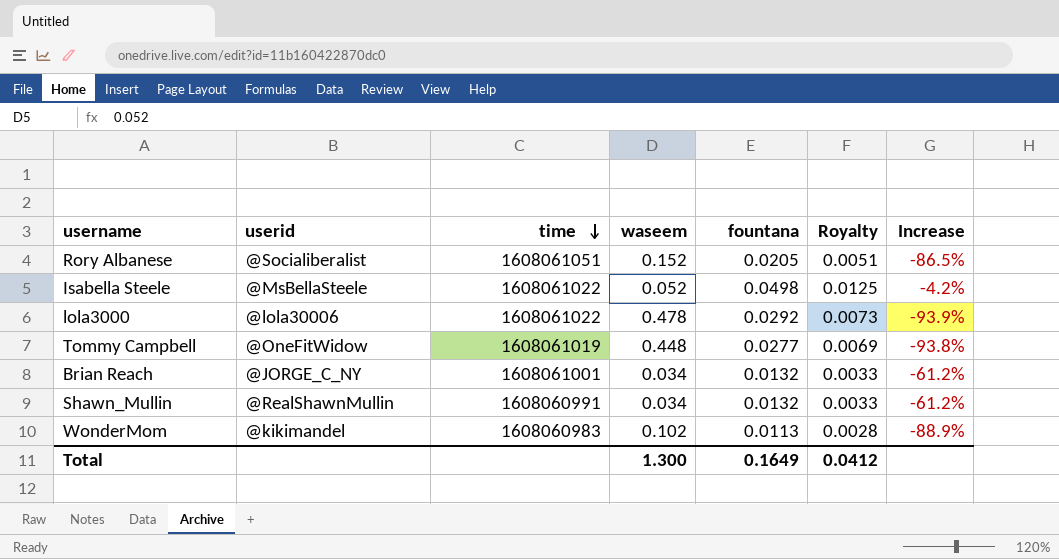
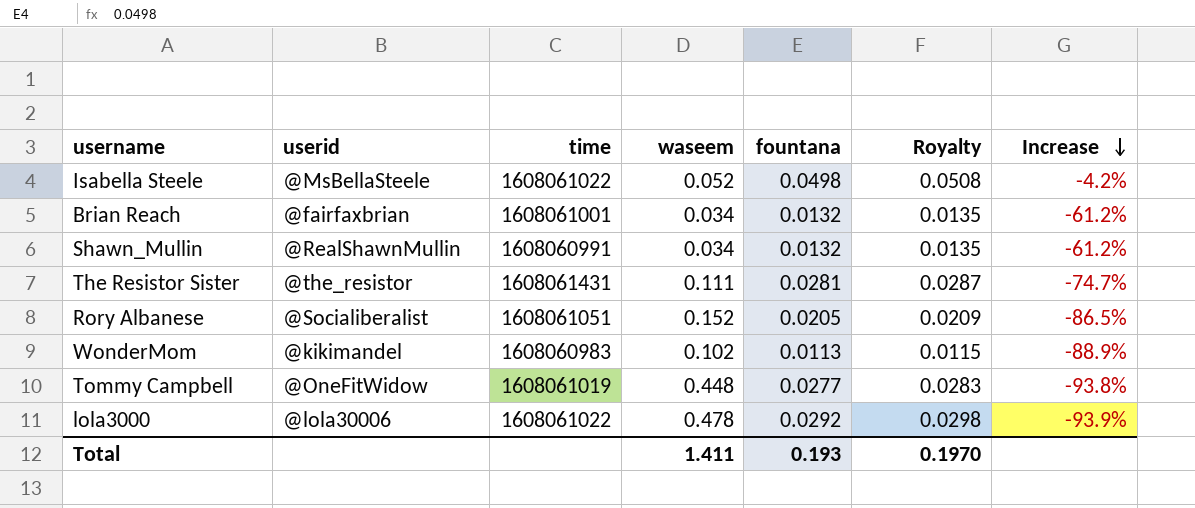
row order: time descending -> Increase descending
column Royalty | formula: [fountana] * 0.25 -> [fountana] * 1.02
Brian Reach | userid: @JORGE_C_NY -> @fairfaxbrian
row The Resistor Sister: none -> @the_resistor | 1608061431 | 0.111 | 0.0281 | 0.0287 | -74.7%
Total | waseem: 1.300 -> 1.411
Total | fountana: 0.1649 -> 0.193
Total | Royalty: 0.0412 -> 0.1970

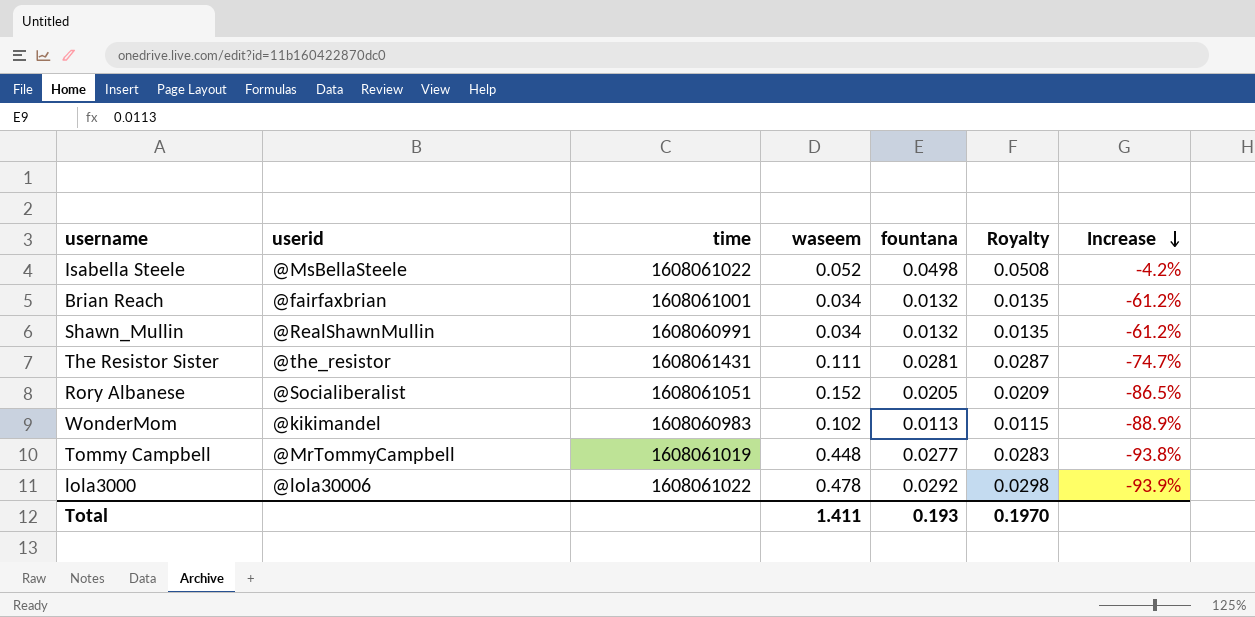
Tommy Campbell | userid: @OneFitWidow -> @MrTommyCampbell

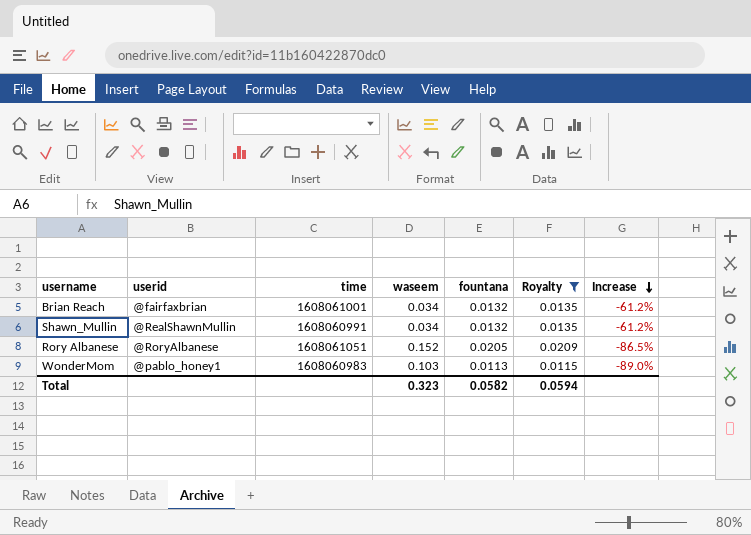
filter: none -> Royalty <= 0.0209
Rory Albanese | userid: @Socialiberalist -> @RoryAlbanese
WonderMom | userid: @kikimandel -> @pablo_honey1
WonderMom | waseem: 0.102 -> 0.103
WonderMom | Increase: -88.9% -> -89.0%
Total | waseem: 1.411 -> 0.323
Total | fountana: 0.193 -> 0.0582
Total | Royalty: 0.1970 -> 0.0594

